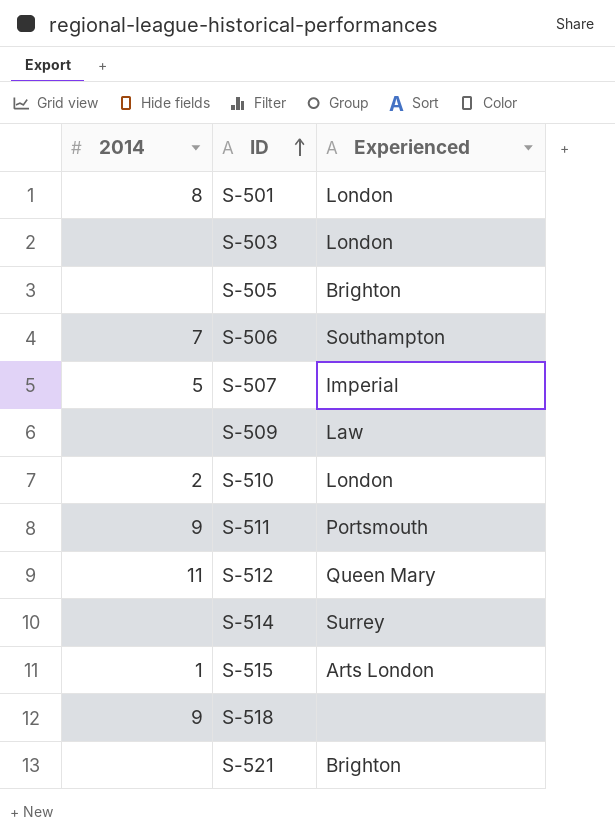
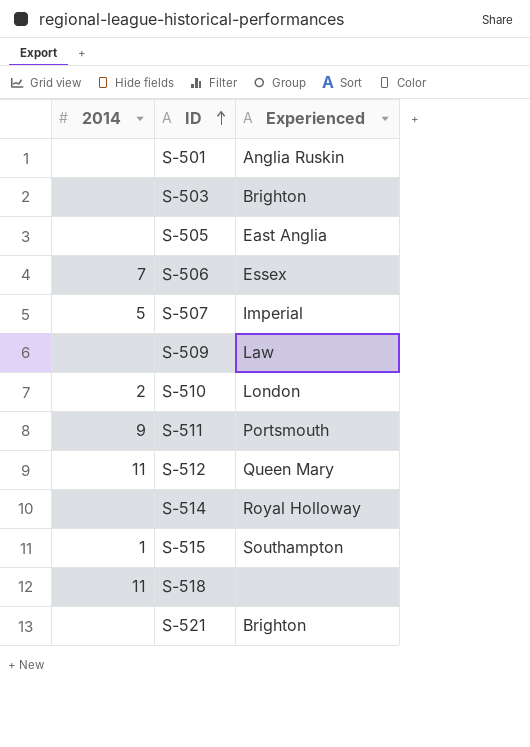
S-501 | 2014: 8 -> none
S-501 | Experienced: London -> Anglia Ruskin
S-503 | Experienced: London -> Brighton
S-505 | Experienced: Brighton -> East Anglia
S-506 | Experienced: Southampton -> Essex
S-514 | Experienced: Surrey -> Royal Holloway
S-515 | Experienced: Arts London -> Southampton
S-518 | 2014: 9 -> 11

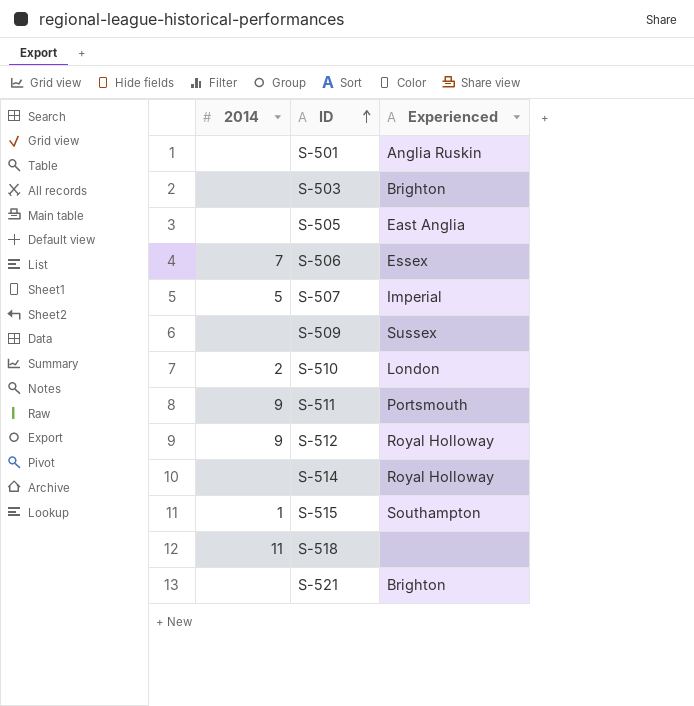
S-509 | Experienced: Law -> Sussex
S-512 | 2014: 11 -> 9
S-512 | Experienced: Queen Mary -> Royal Holloway

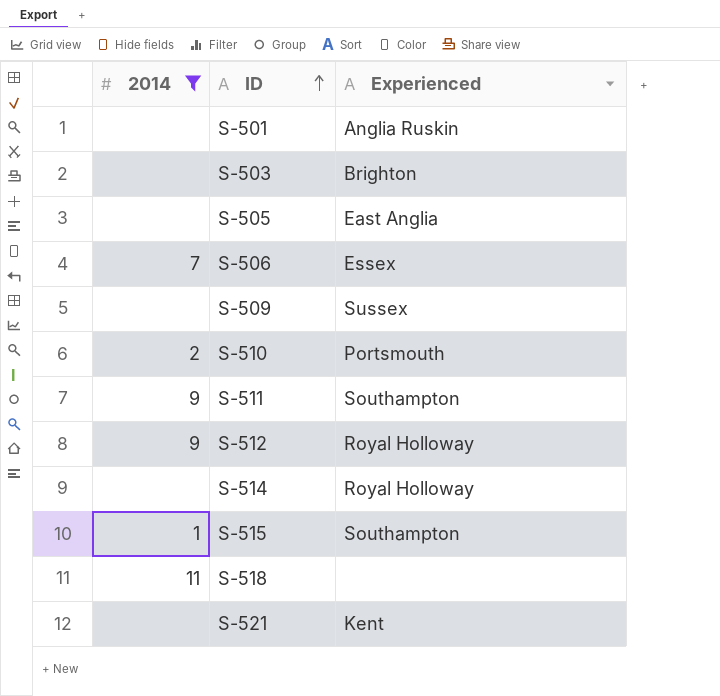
filter: none -> 2014 != 5
S-510 | Experienced: London -> Portsmouth
S-511 | Experienced: Portsmouth -> Southampton
S-521 | Experienced: Brighton -> Kent

